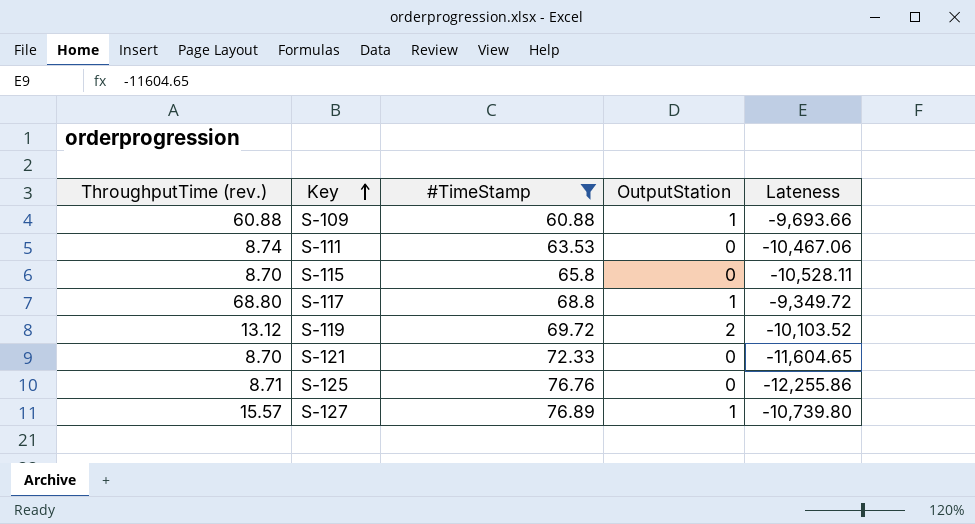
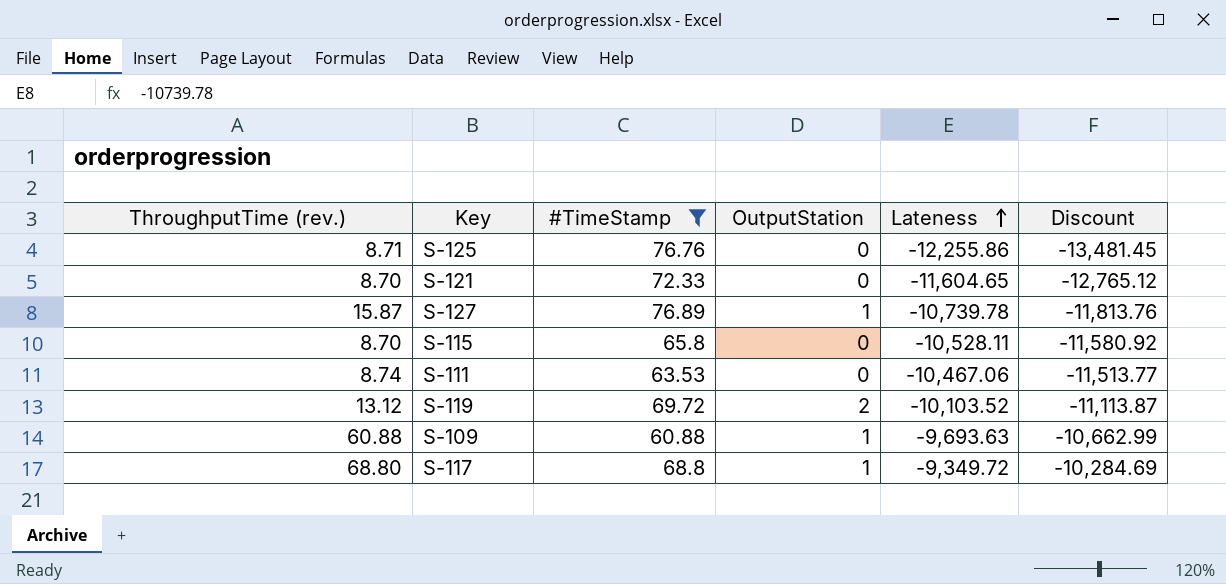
row order: Key ascending -> Lateness ascending
column Discount | formula: none -> [Lateness] * 1.1
S-127 | ThroughputTime (rev.): 15.57 -> 15.87
S-127 | Lateness: -10,739.80 -> -10,739.78
S-109 | Lateness: -9,693.66 -> -9,693.63

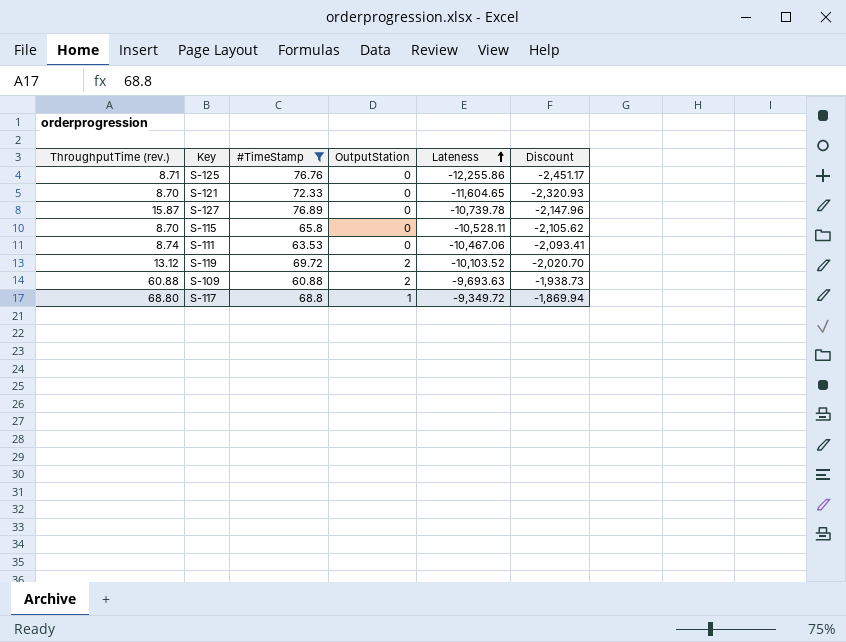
column Discount | formula: [Lateness] * 1.1 -> [Lateness] * 0.2
S-127 | OutputStation: 1 -> 0
S-109 | OutputStation: 1 -> 2

